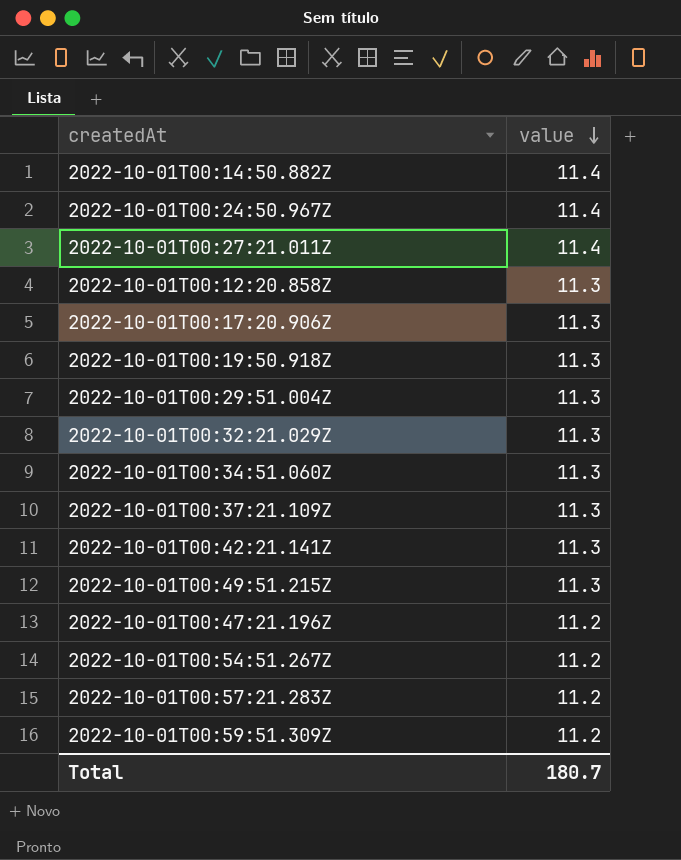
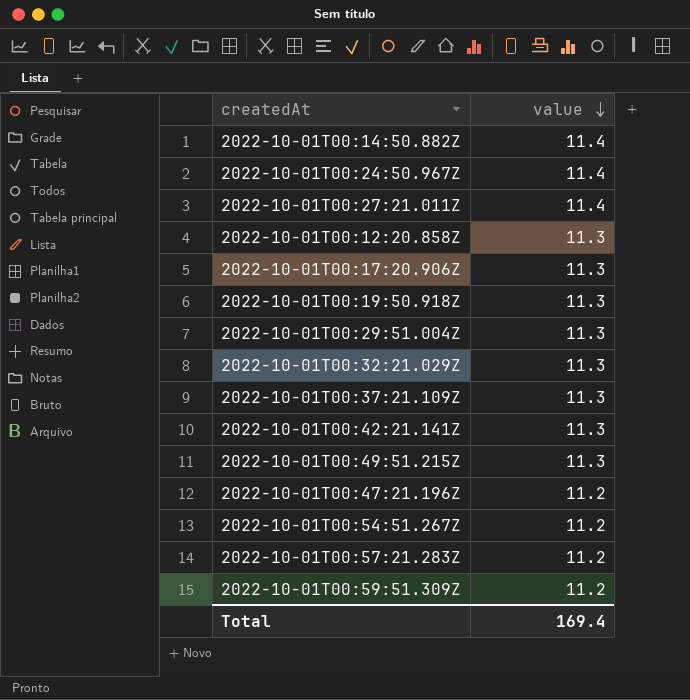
row 2022-10-01T00:34:51.060Z: 11.3 -> none
Total | value: 180.7 -> 169.4

